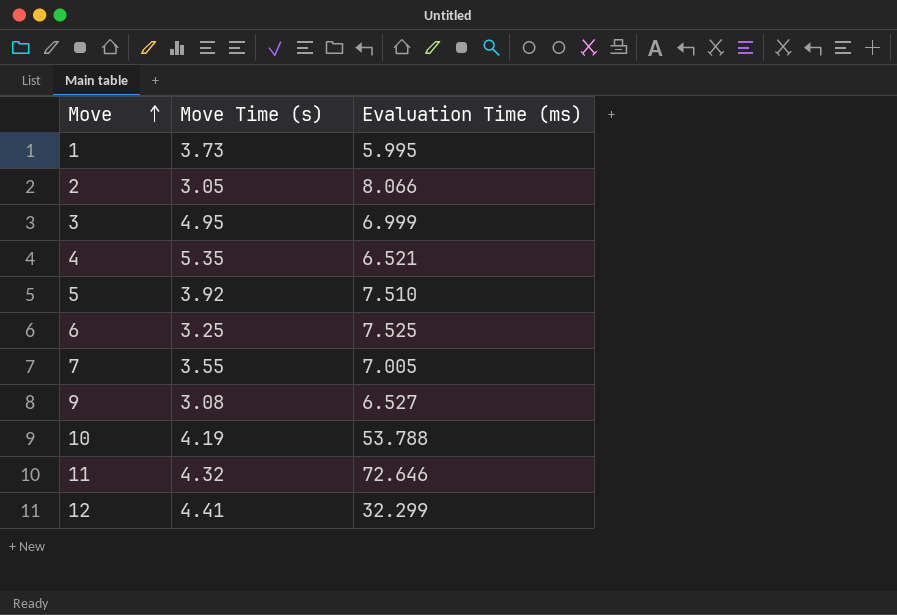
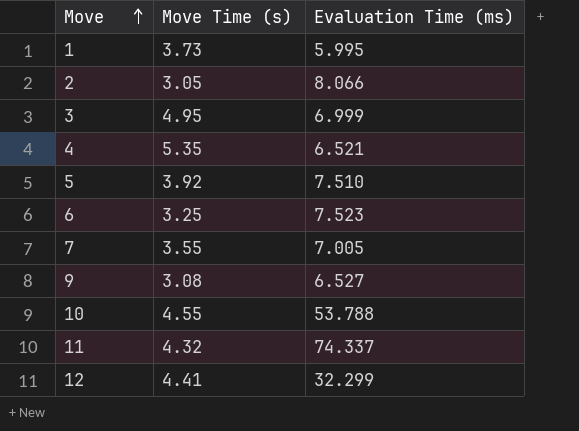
6 | Evaluation Time (ms): 7.525 -> 7.523
10 | Move Time (s): 4.19 -> 4.55
11 | Evaluation Time (ms): 72.646 -> 74.337

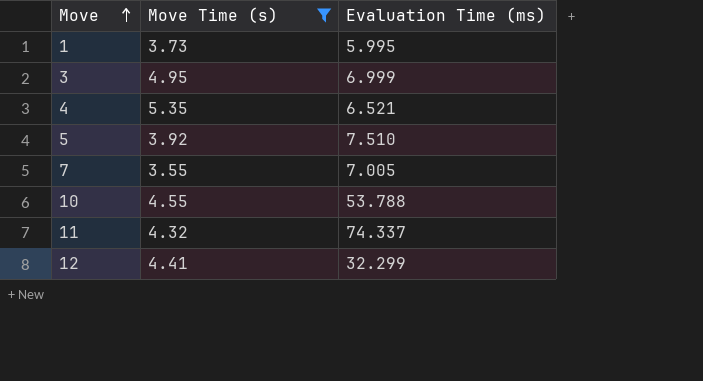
filter: none -> Move Time (s) >= 3.55

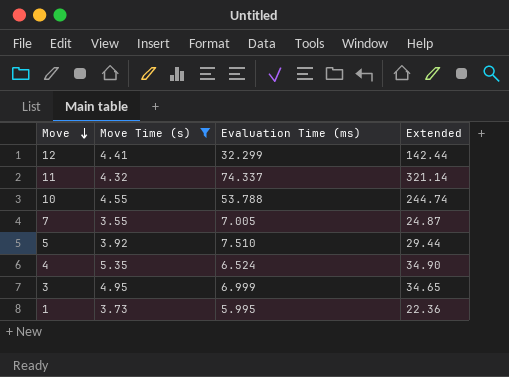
row order: Move ascending -> Move descending
column Extended | formula: none -> [Move Time (s)] * [Evaluation Time (ms)]
4 | Evaluation Time (ms): 6.521 -> 6.524

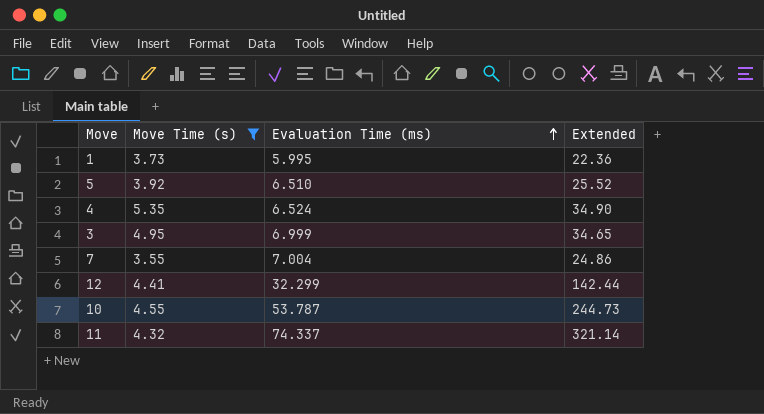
row order: Move descending -> Evaluation Time (ms) ascending
5 | Evaluation Time (ms): 7.510 -> 6.510
5 | Extended: 29.44 -> 25.52
7 | Evaluation Time (ms): 7.005 -> 7.004
7 | Extended: 24.87 -> 24.86
10 | Evaluation Time (ms): 53.788 -> 53.787
10 | Extended: 244.74 -> 244.73

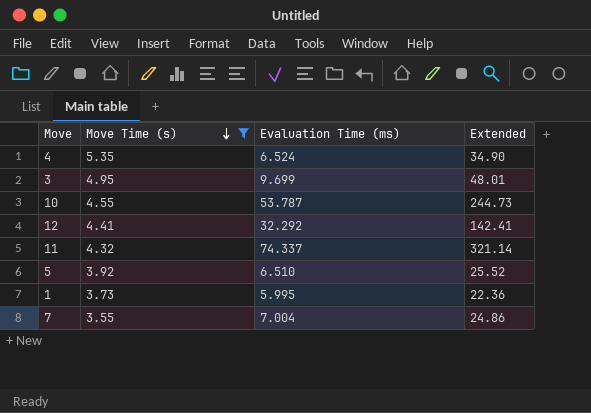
row order: Evaluation Time (ms) ascending -> Move Time (s) descending
3 | Evaluation Time (ms): 6.999 -> 9.699
3 | Extended: 34.65 -> 48.01
12 | Evaluation Time (ms): 32.299 -> 32.292
12 | Extended: 142.44 -> 142.41

